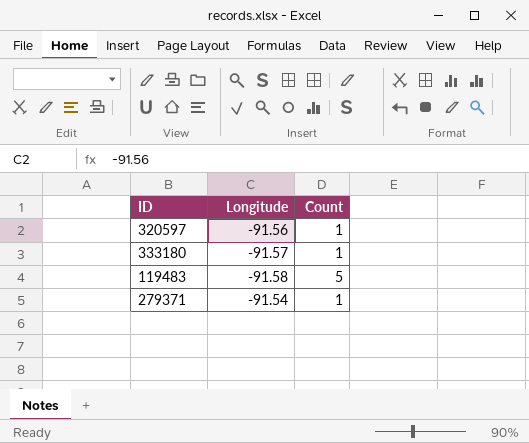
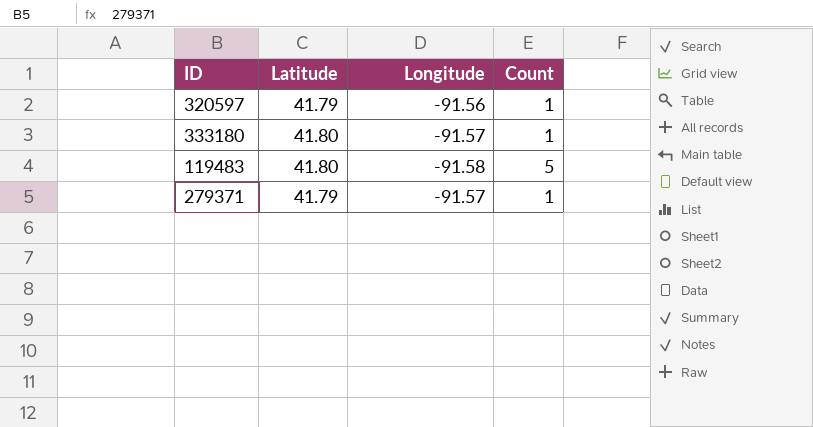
column Latitude | position: none -> 2
279371 | Longitude: -91.54 -> -91.57

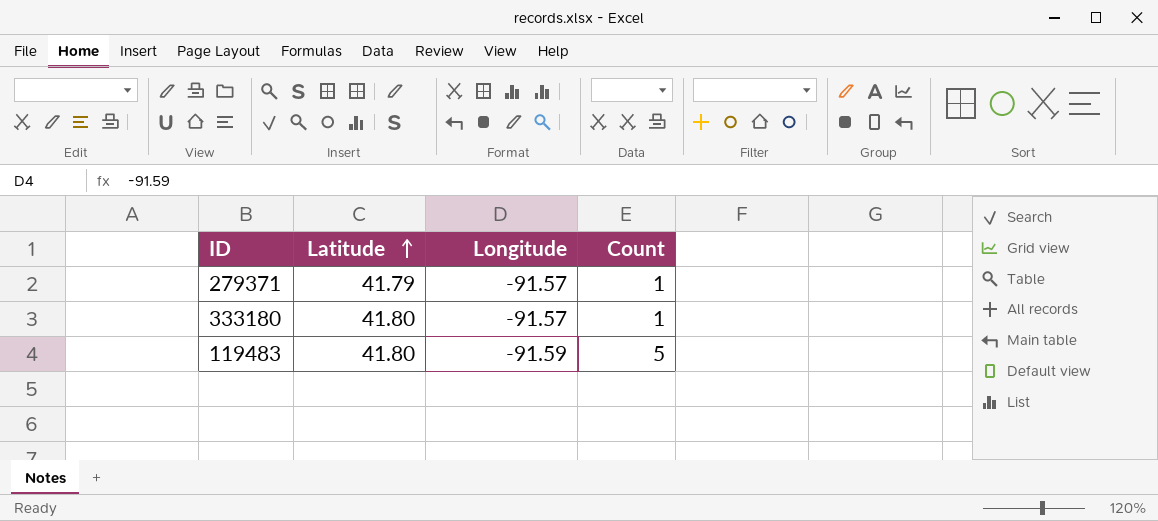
row order: none -> Latitude ascending
row 320597: 41.79 | -91.56 | 1 -> none
119483 | Longitude: -91.58 -> -91.59

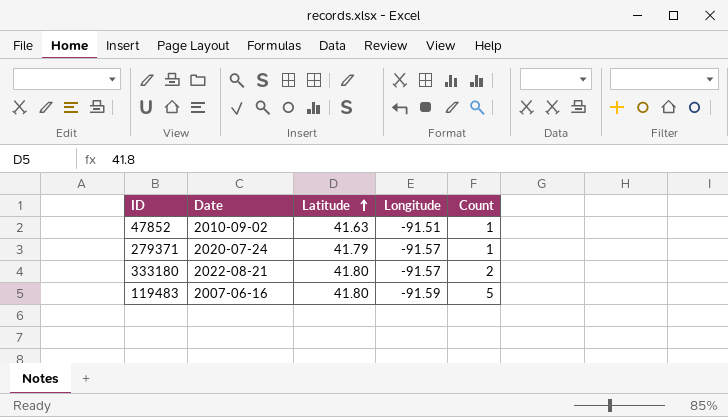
column Date | position: none -> 2
row 47852: none -> 2010-09-02 | 41.63 | -91.51 | 1
333180 | Count: 1 -> 2

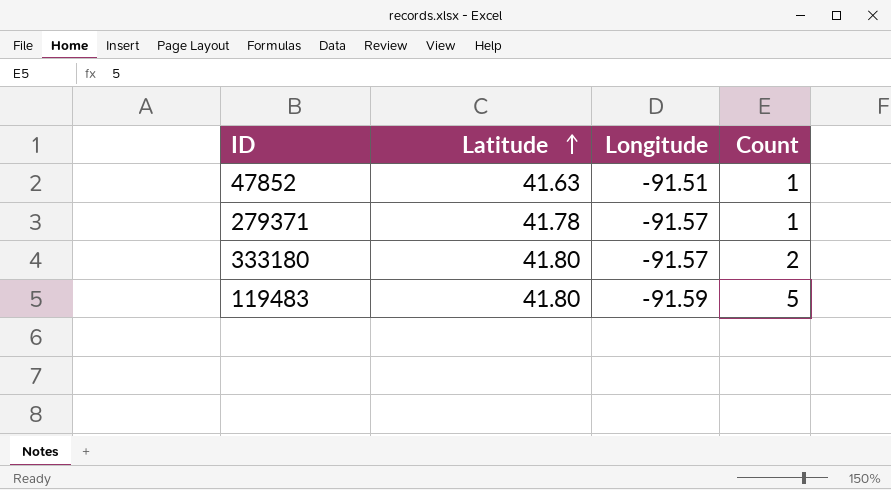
column Date | position: 2 -> none
279371 | Latitude: 41.79 -> 41.78

